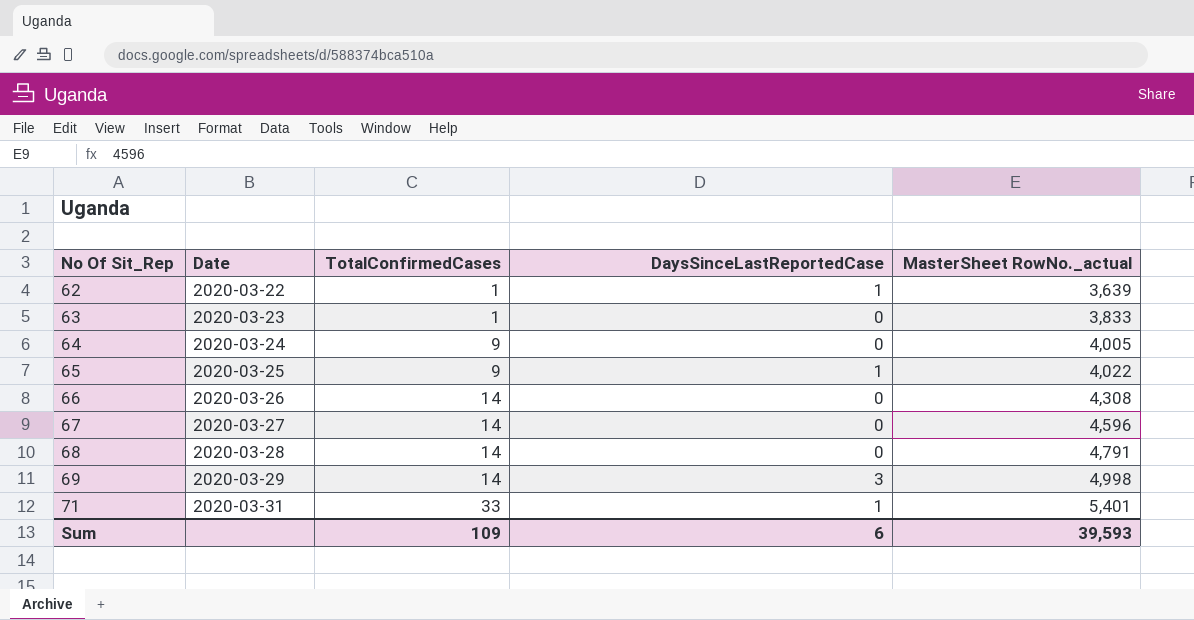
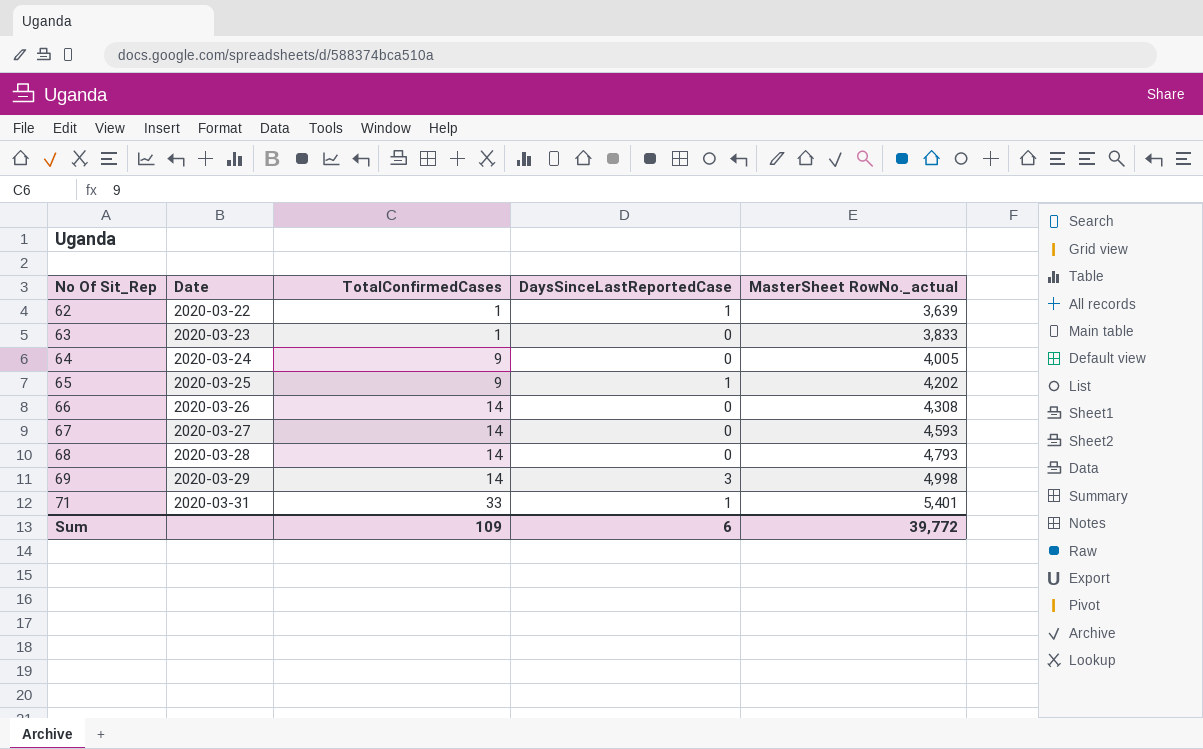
65 | MasterSheet RowNo._actual: 4,022 -> 4,202
67 | MasterSheet RowNo._actual: 4,596 -> 4,593
68 | MasterSheet RowNo._actual: 4,791 -> 4,793
Sum | MasterSheet RowNo._actual: 39,593 -> 39,772

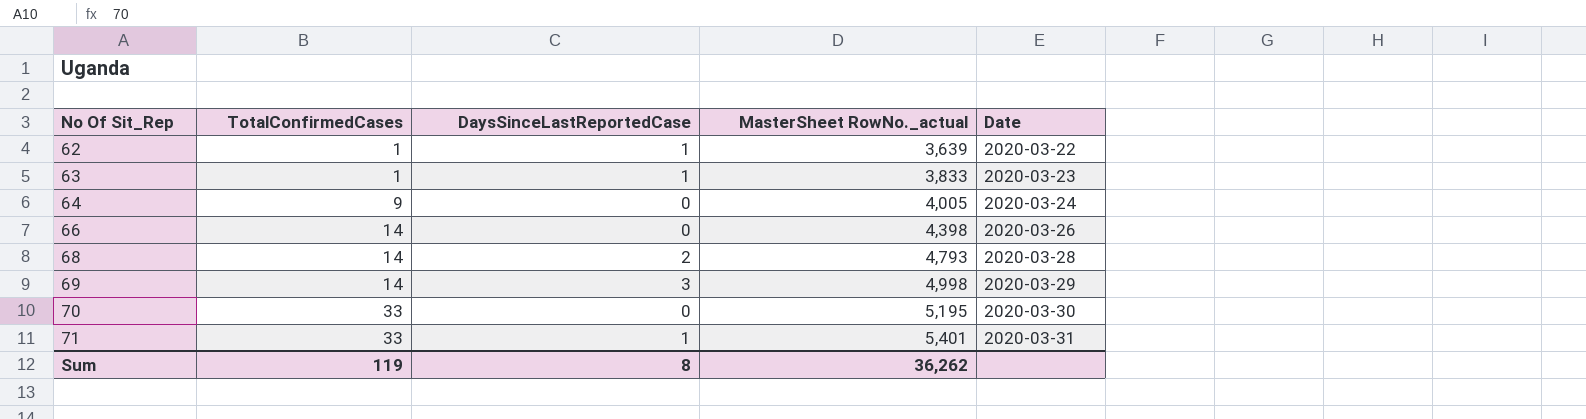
column Date | position: 2 -> 5
row 65: 2020-03-25 | 9 | 1 | 4,202 -> none
row 67: 2020-03-27 | 14 | 0 | 4,593 -> none
63 | DaysSinceLastReportedCase: 0 -> 1
66 | MasterSheet RowNo._actual: 4,308 -> 4,398
68 | DaysSinceLastReportedCase: 0 -> 2
row 70: none -> 33 | 0 | 5,195 | 2020-03-30
Sum | TotalConfirmedCases: 109 -> 119
Sum | DaysSinceLastReportedCase: 6 -> 8
Sum | MasterSheet RowNo._actual: 39,772 -> 36,262

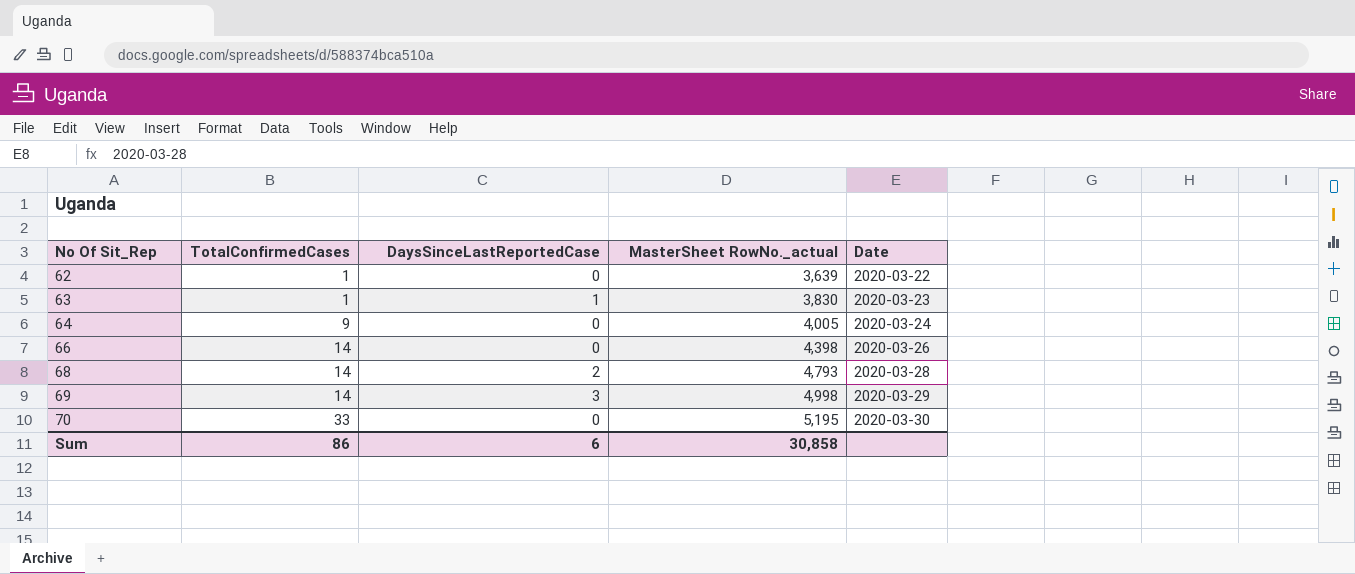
row 71: 33 | 1 | 5,401 | 2020-03-31 -> none
62 | DaysSinceLastReportedCase: 1 -> 0
63 | MasterSheet RowNo._actual: 3,833 -> 3,830
Sum | TotalConfirmedCases: 119 -> 86
Sum | DaysSinceLastReportedCase: 8 -> 6
Sum | MasterSheet RowNo._actual: 36,262 -> 30,858

